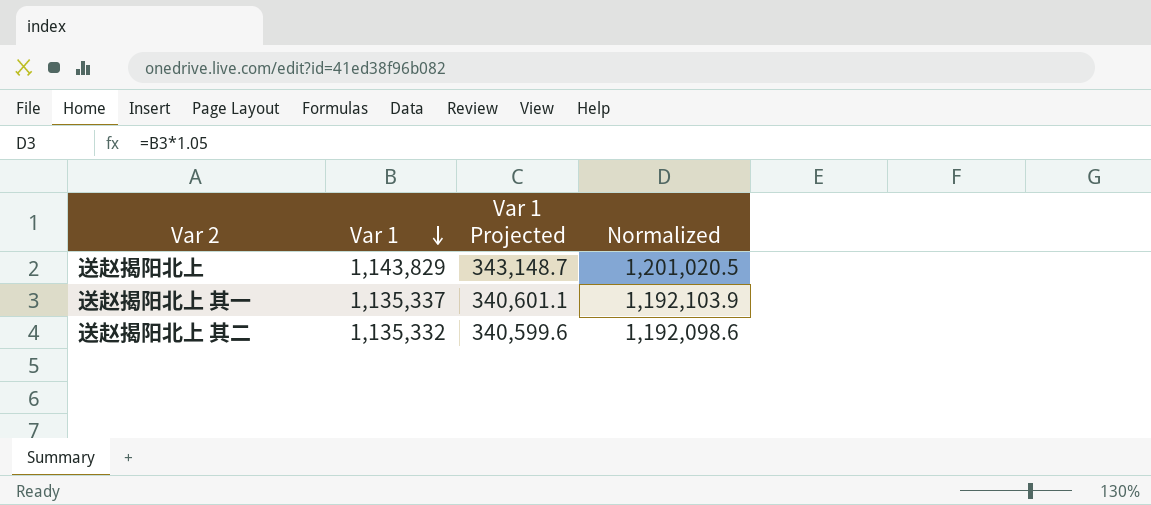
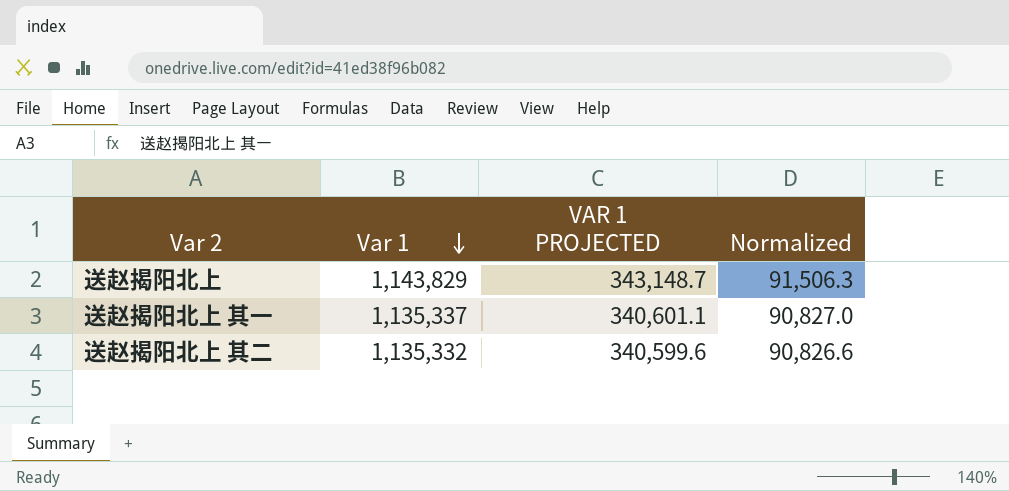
column name: Var 1 Projected -> VAR 1 PROJECTED
column Normalized | formula: [Var 1] * 1.05 -> [Var 1] * 0.08

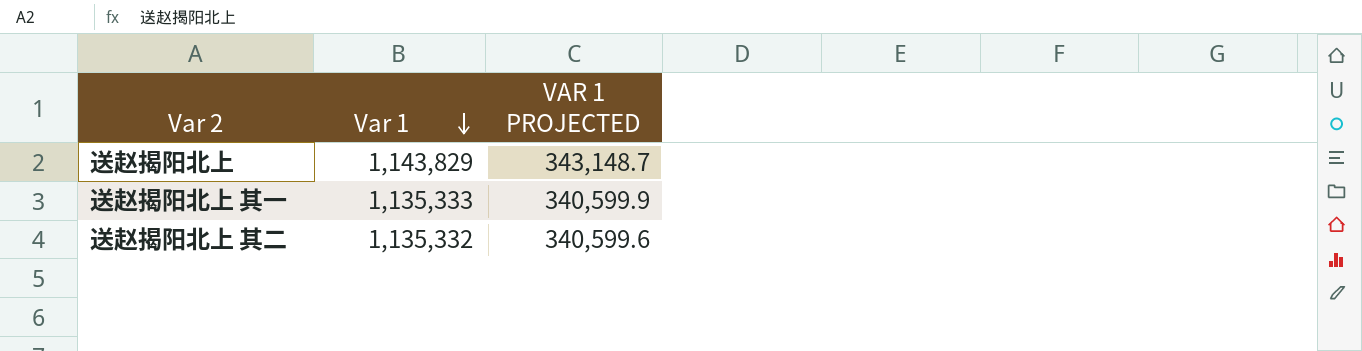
column Normalized | formula: [Var 1] * 0.08 -> none
送赵揭阳北上 其一 | Var 1: 1,135,337 -> 1,135,333
送赵揭阳北上 其一 | VAR 1 PROJECTED: 340,601.1 -> 340,599.9

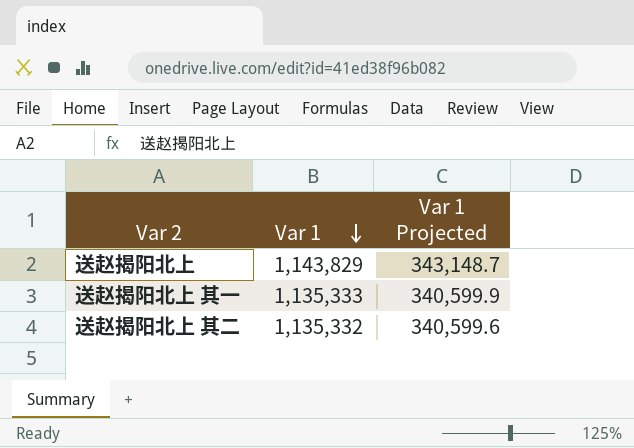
column name: VAR 1 PROJECTED -> Var 1 Projected

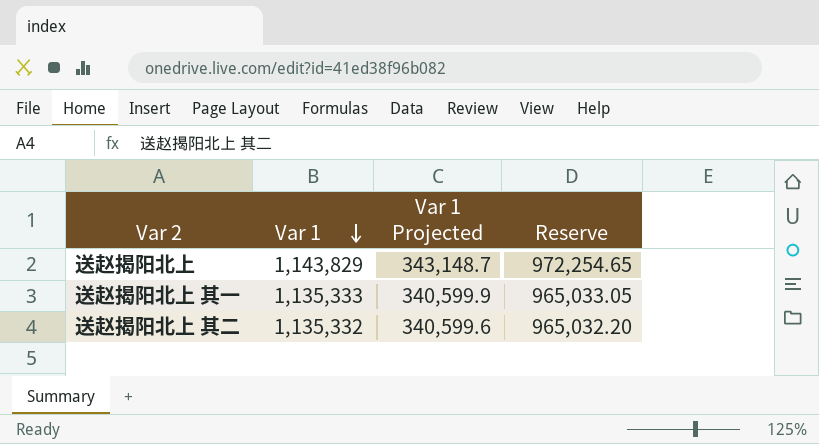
column Reserve | formula: none -> [Var 1] * 0.85

